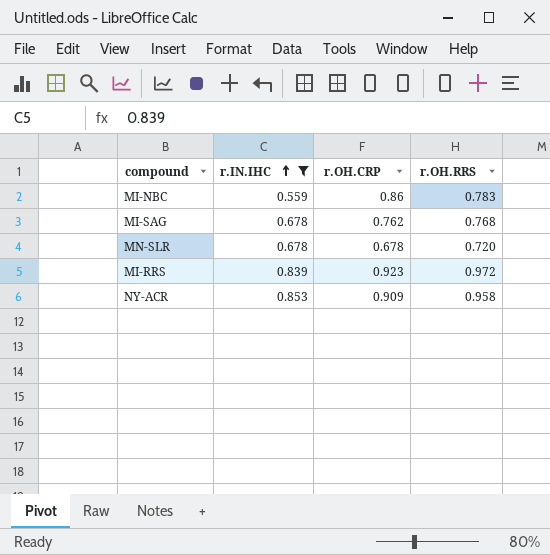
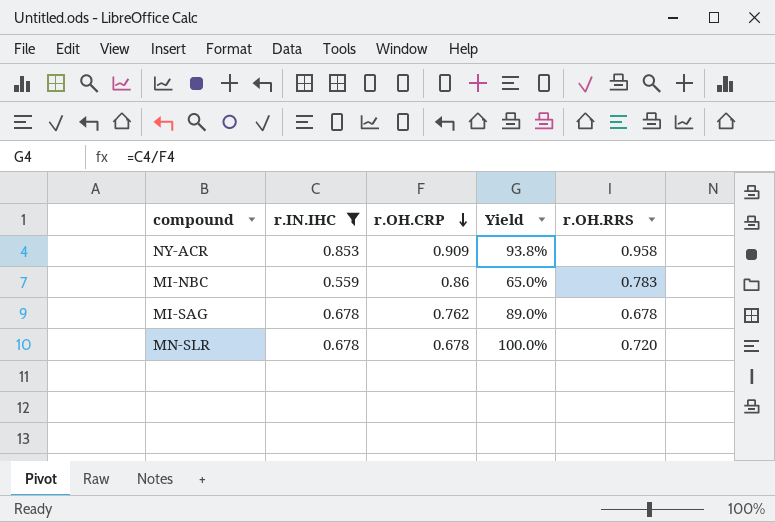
row order: r.IN.IHC ascending -> r.OH.CRP descending
column Yield | formula: none -> [r.IN.IHC] / [r.OH.CRP]
row MI-RRS: 0.839 | 0.923 | 0.972 -> none
MI-SAG | r.OH.RRS: 0.768 -> 0.678

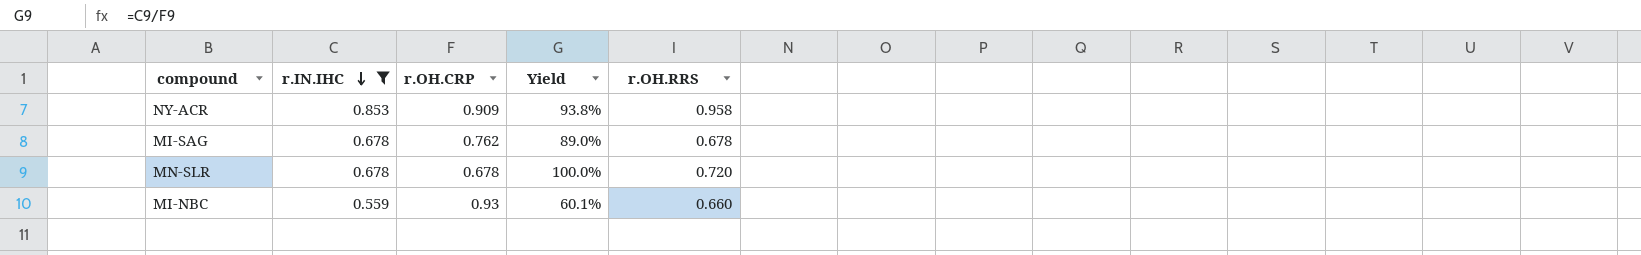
row order: r.OH.CRP descending -> r.IN.IHC descending
MI-NBC | r.OH.CRP: 0.86 -> 0.93
MI-NBC | Yield: 65.0% -> 60.1%
MI-NBC | r.OH.RRS: 0.783 -> 0.660

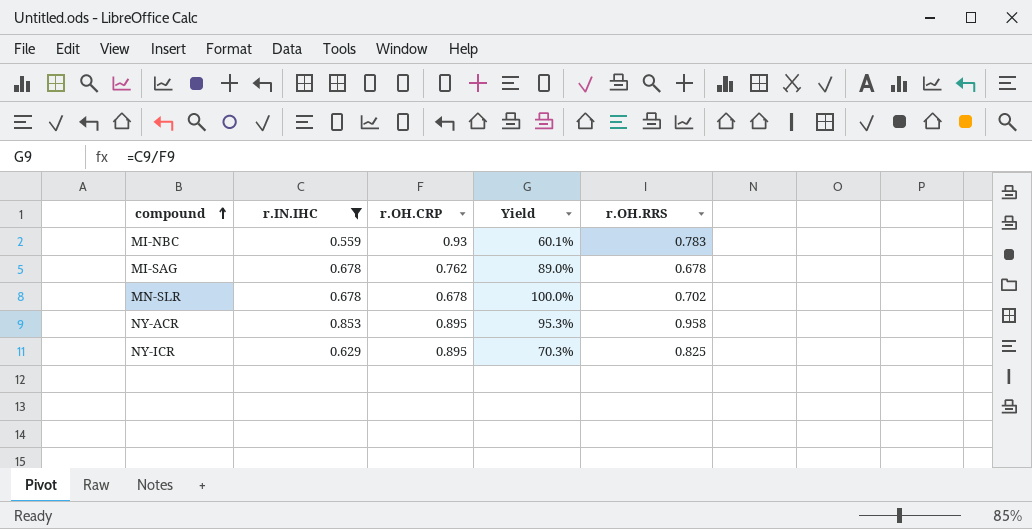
row order: r.IN.IHC descending -> compound ascending
MI-NBC | r.OH.RRS: 0.660 -> 0.783
MN-SLR | r.OH.RRS: 0.720 -> 0.702
NY-ACR | r.OH.CRP: 0.909 -> 0.895
NY-ACR | Yield: 93.8% -> 95.3%
row NY-ICR: none -> 0.629 | 0.895 | 70.3% | 0.825

